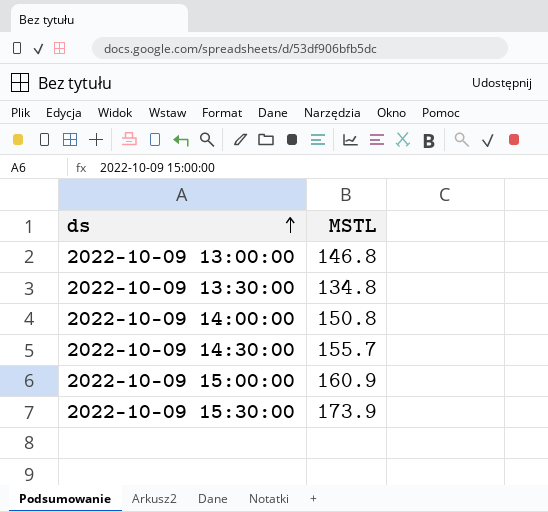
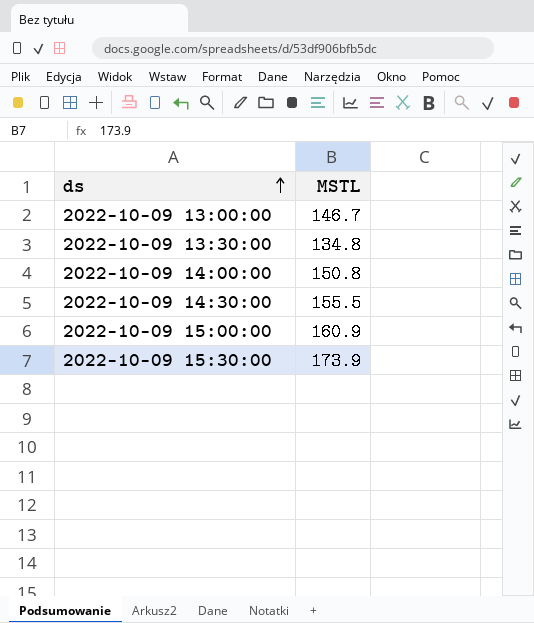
2022-10-09 13:00:00 | MSTL: 146.8 -> 146.7
2022-10-09 14:30:00 | MSTL: 155.7 -> 155.5

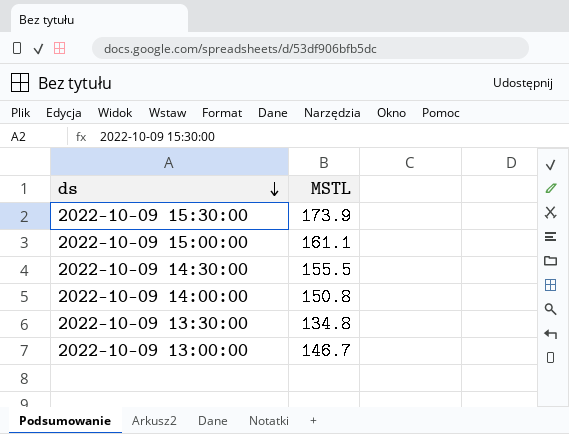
row order: ds ascending -> ds descending
2022-10-09 15:00:00 | MSTL: 160.9 -> 161.1

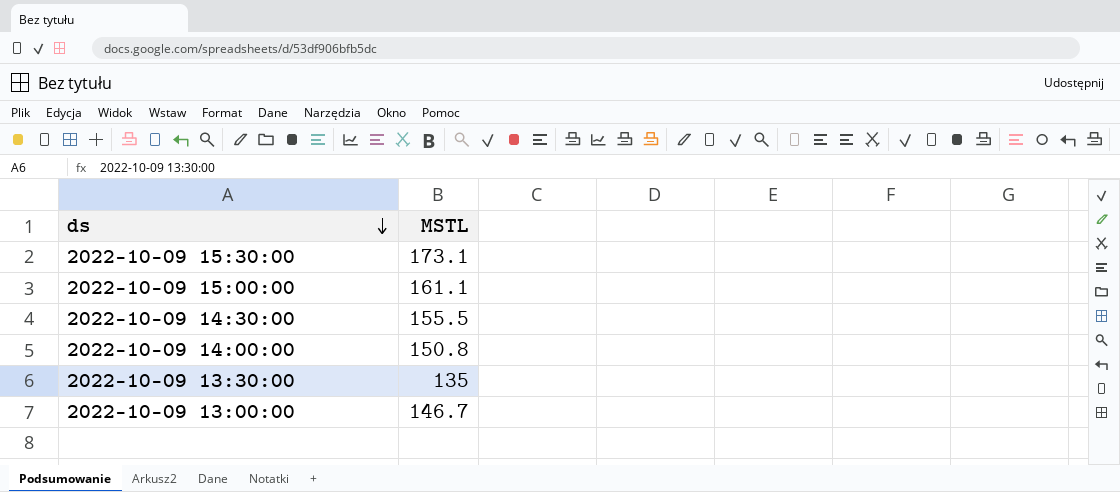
2022-10-09 15:30:00 | MSTL: 173.9 -> 173.1
2022-10-09 13:30:00 | MSTL: 134.8 -> 135

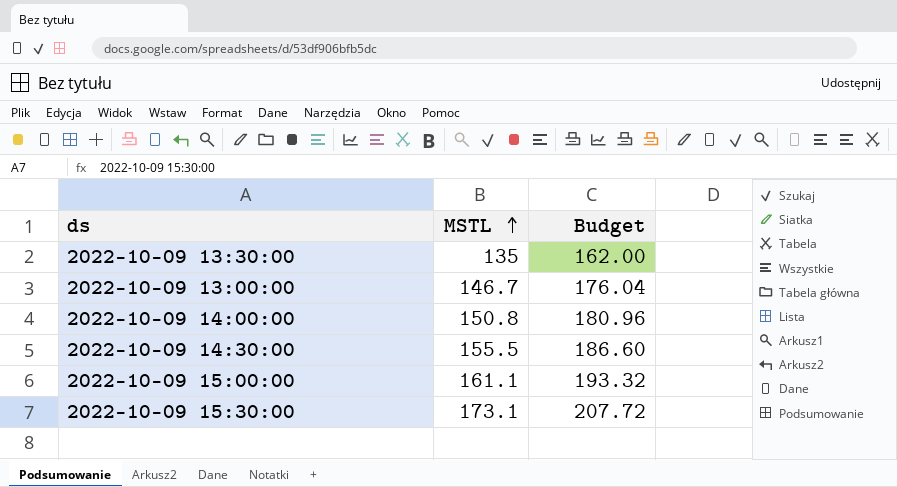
row order: ds descending -> MSTL ascending
column Budget | formula: none -> [MSTL] * 1.2

